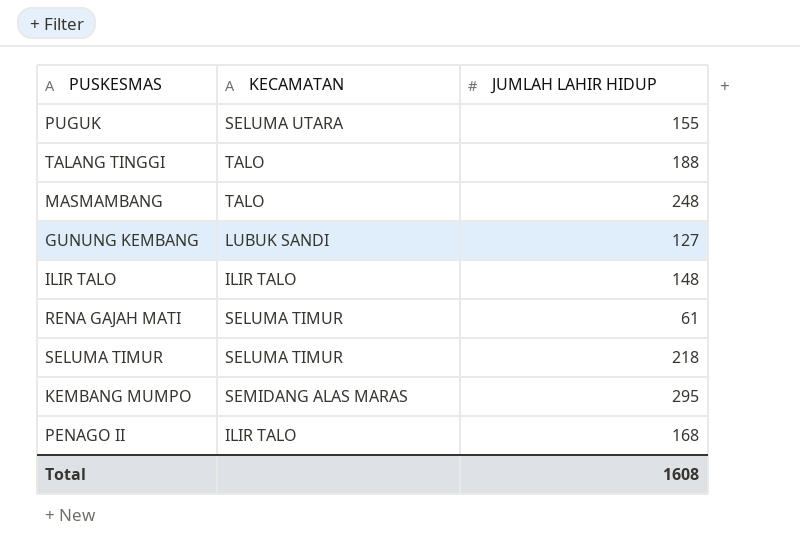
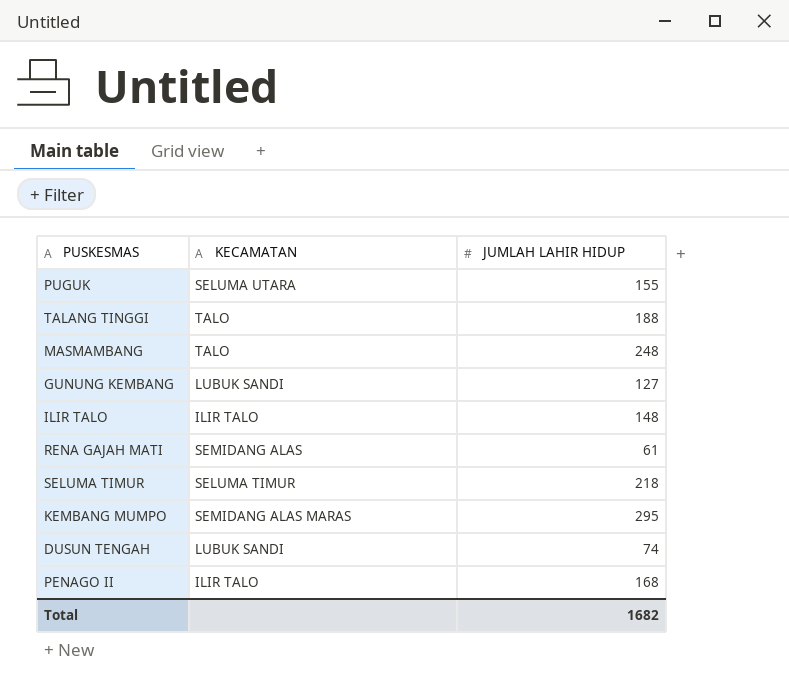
RENA GAJAH MATI | KECAMATAN: SELUMA TIMUR -> SEMIDANG ALAS
row DUSUN TENGAH: none -> LUBUK SANDI | 74
Total | JUMLAH LAHIR HIDUP: 1608 -> 1682

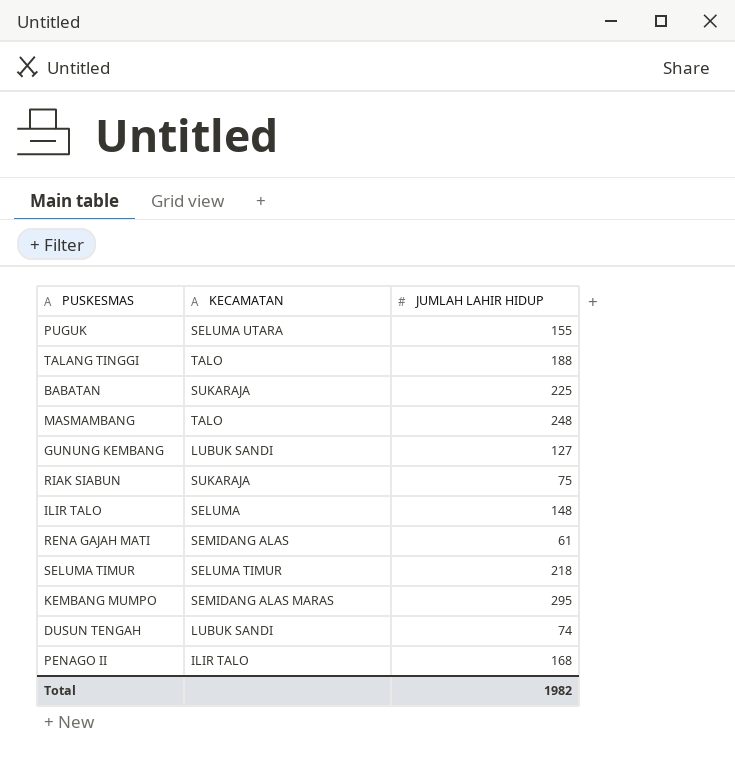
row BABATAN: none -> SUKARAJA | 225
row RIAK SIABUN: none -> SUKARAJA | 75
ILIR TALO | KECAMATAN: ILIR TALO -> SELUMA
Total | JUMLAH LAHIR HIDUP: 1682 -> 1982

